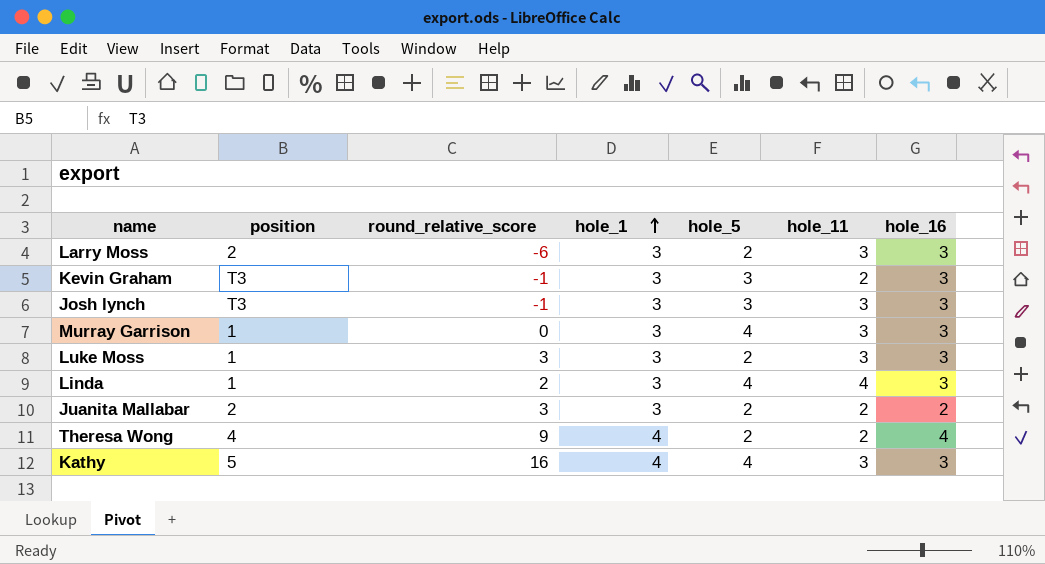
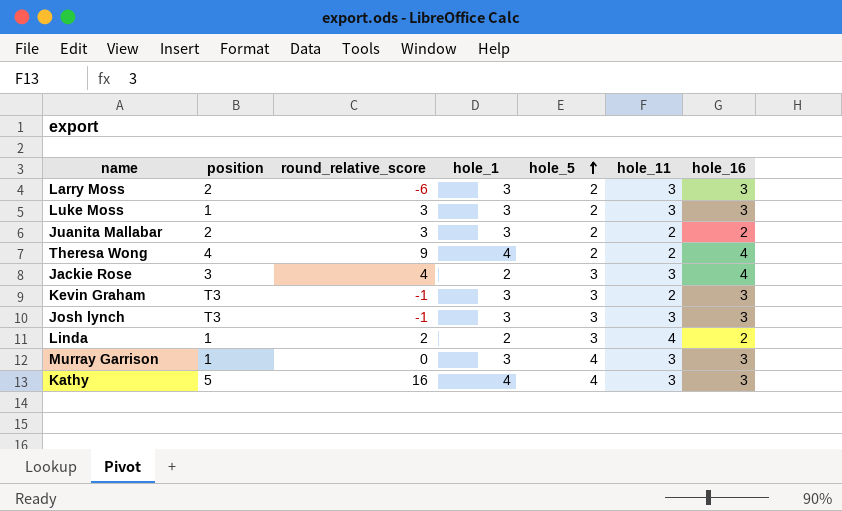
row order: hole_1 ascending -> hole_5 ascending
row Jackie Rose: none -> 3 | 4 | 2 | 3 | 3 | 4
Linda | hole_1: 3 -> 2
Linda | hole_5: 4 -> 3
Linda | hole_16: 3 -> 2

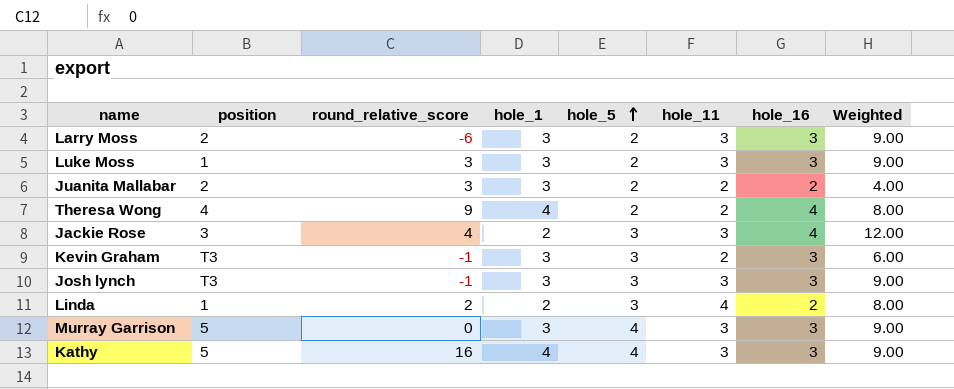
column Weighted | formula: none -> [hole_11] * [hole_16]
Murray Garrison | position: 1 -> 5

